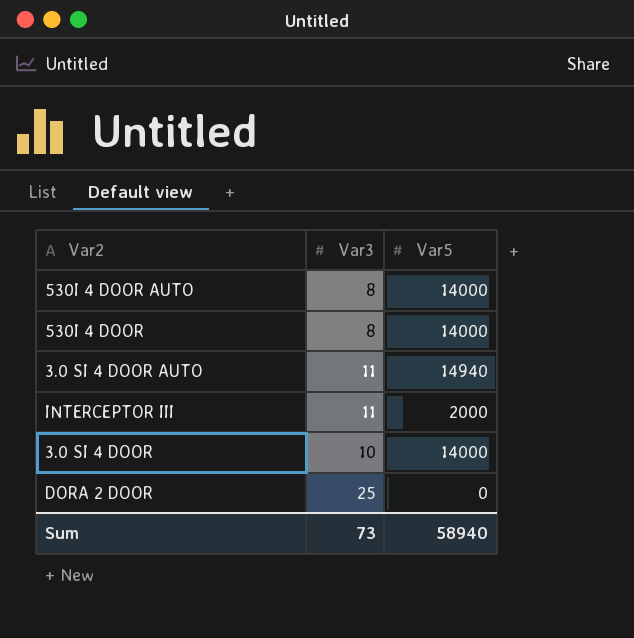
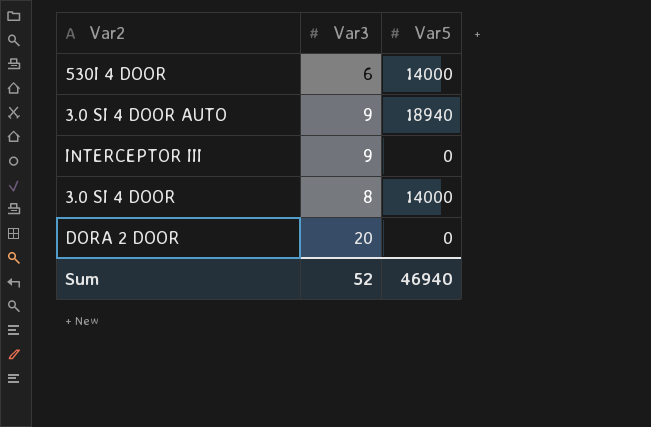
row 530I 4 DOOR AUTO: 8 | 14000 -> none
530I 4 DOOR | Var3: 8 -> 6
3.0 SI 4 DOOR AUTO | Var3: 11 -> 9
3.0 SI 4 DOOR AUTO | Var5: 14940 -> 18940
INTERCEPTOR III | Var3: 11 -> 9
INTERCEPTOR III | Var5: 2000 -> 0
3.0 SI 4 DOOR | Var3: 10 -> 8
DORA 2 DOOR | Var3: 25 -> 20
Sum | Var3: 73 -> 52
Sum | Var5: 58940 -> 46940

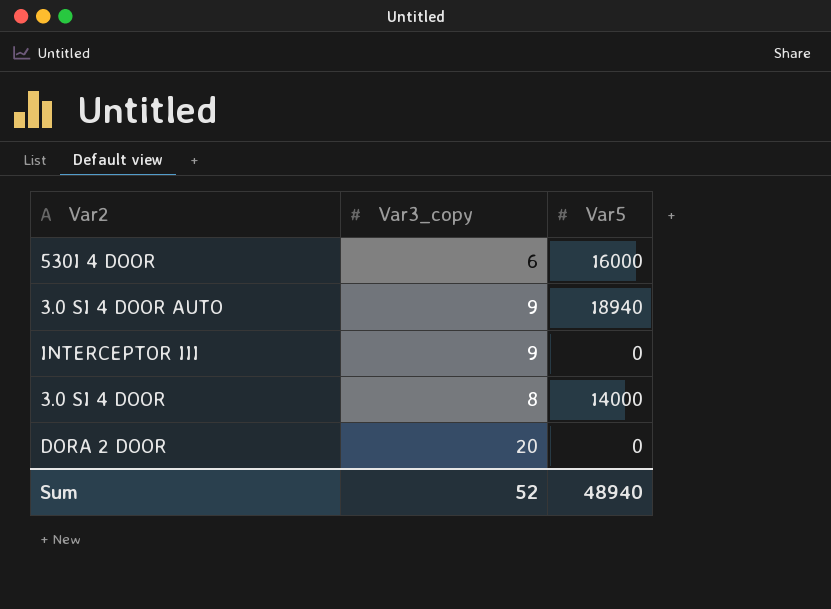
column name: Var3 -> Var3_copy
530I 4 DOOR | Var5: 14000 -> 16000
Sum | Var5: 46940 -> 48940

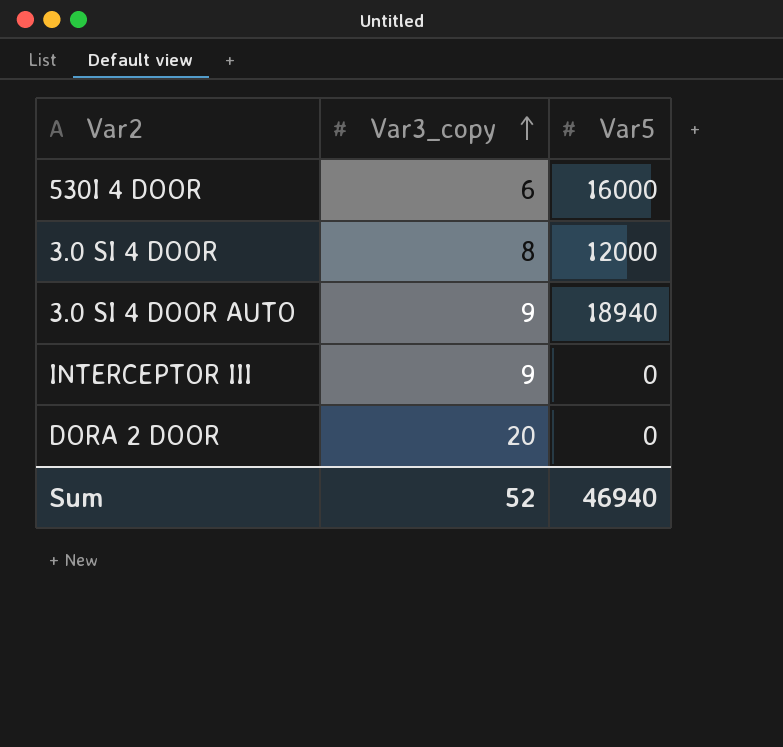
row order: none -> Var3_copy ascending
3.0 SI 4 DOOR | Var5: 14000 -> 12000
Sum | Var5: 48940 -> 46940

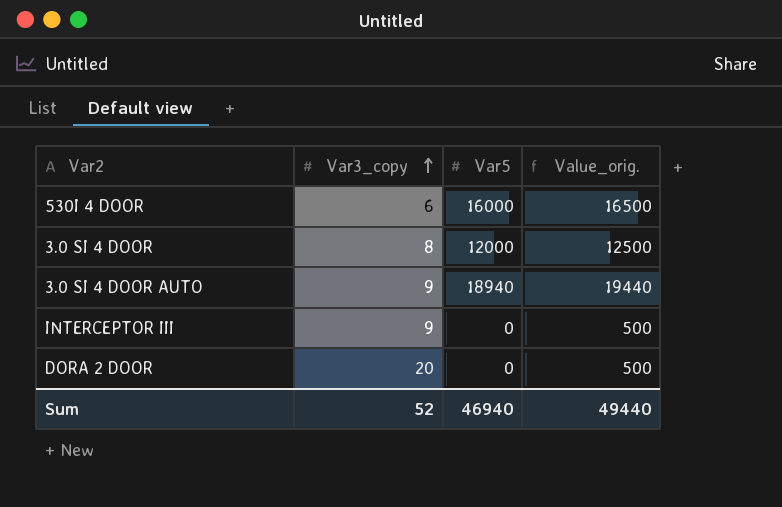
column Value_orig. | formula: none -> [Var5] + 500

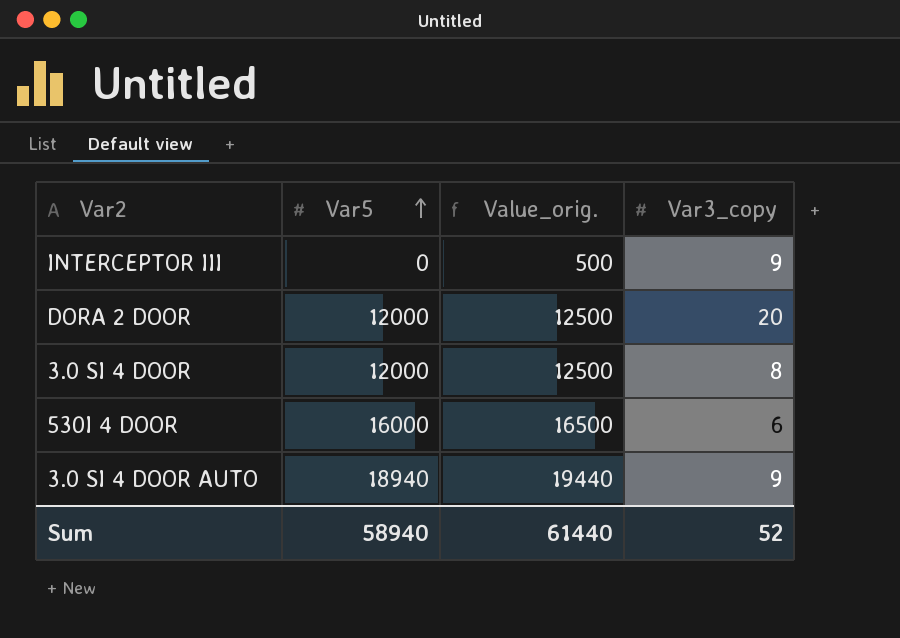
row order: Var3_copy ascending -> Var5 ascending
column Var3_copy | position: 2 -> 4
DORA 2 DOOR | Var5: 0 -> 12000
DORA 2 DOOR | Value_orig.: 500 -> 12500
Sum | Var5: 46940 -> 58940
Sum | Value_orig.: 49440 -> 61440

